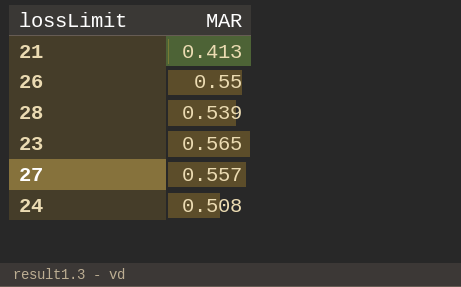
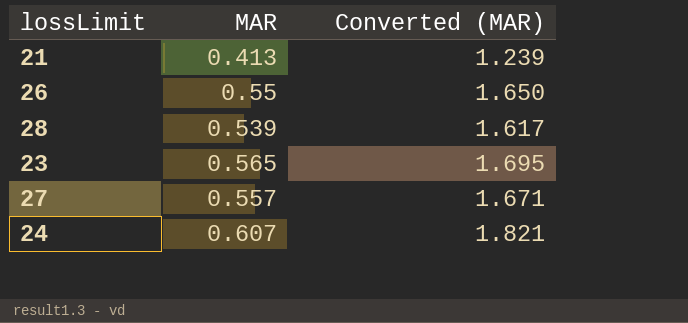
column Converted (MAR) | formula: none -> [MAR] * 3
24 | MAR: 0.508 -> 0.607

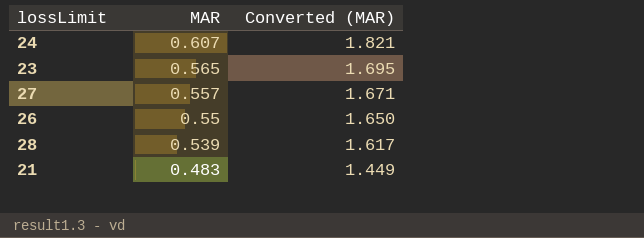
row order: none -> MAR descending
21 | MAR: 0.413 -> 0.483
21 | Converted (MAR): 1.239 -> 1.449

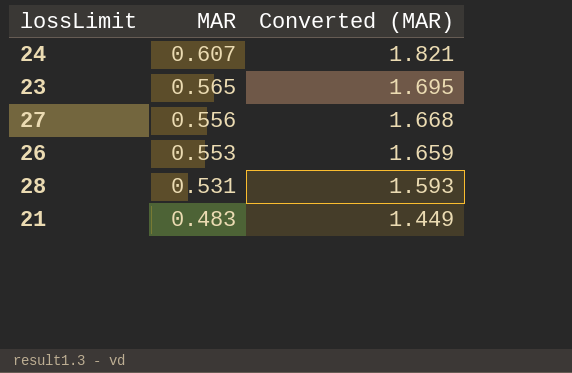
27 | MAR: 0.557 -> 0.556
27 | Converted (MAR): 1.671 -> 1.668
26 | MAR: 0.55 -> 0.553
26 | Converted (MAR): 1.650 -> 1.659
28 | MAR: 0.539 -> 0.531
28 | Converted (MAR): 1.617 -> 1.593

